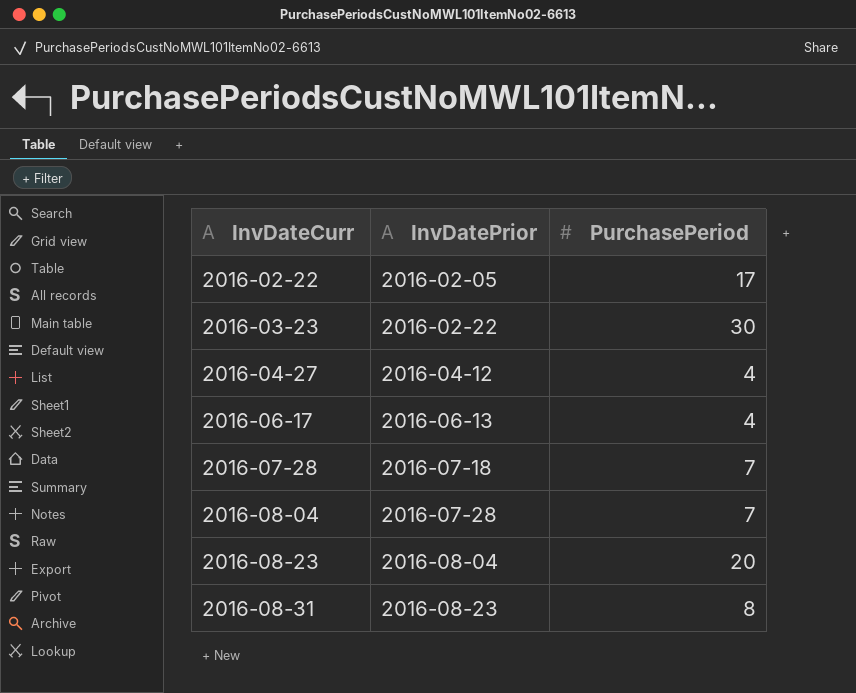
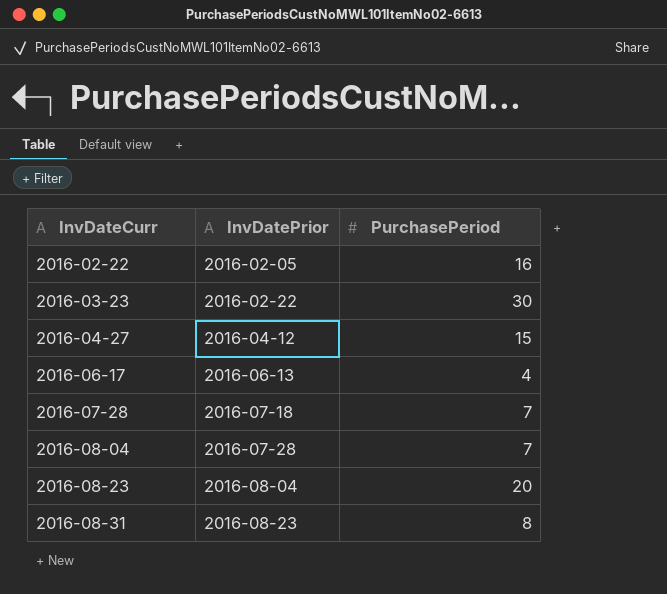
2016-02-22 | PurchasePeriod: 17 -> 16
2016-04-27 | PurchasePeriod: 4 -> 15

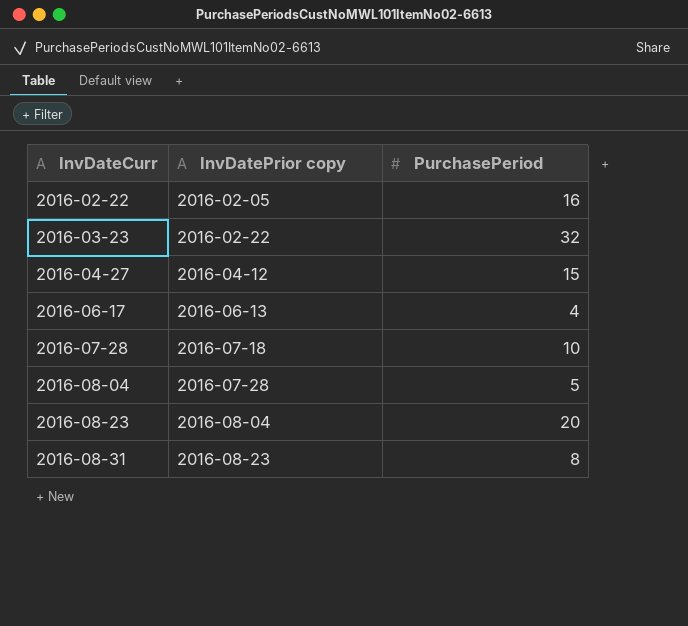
column name: InvDatePrior -> InvDatePrior copy
2016-03-23 | PurchasePeriod: 30 -> 32
2016-07-28 | PurchasePeriod: 7 -> 10
2016-08-04 | PurchasePeriod: 7 -> 5

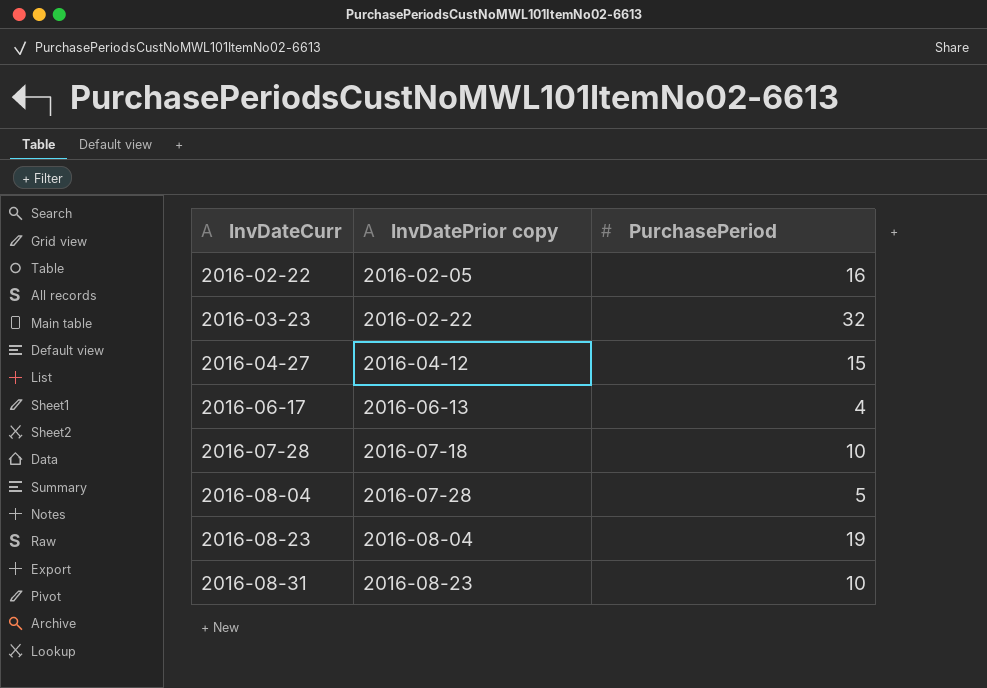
2016-08-23 | PurchasePeriod: 20 -> 19
2016-08-31 | PurchasePeriod: 8 -> 10

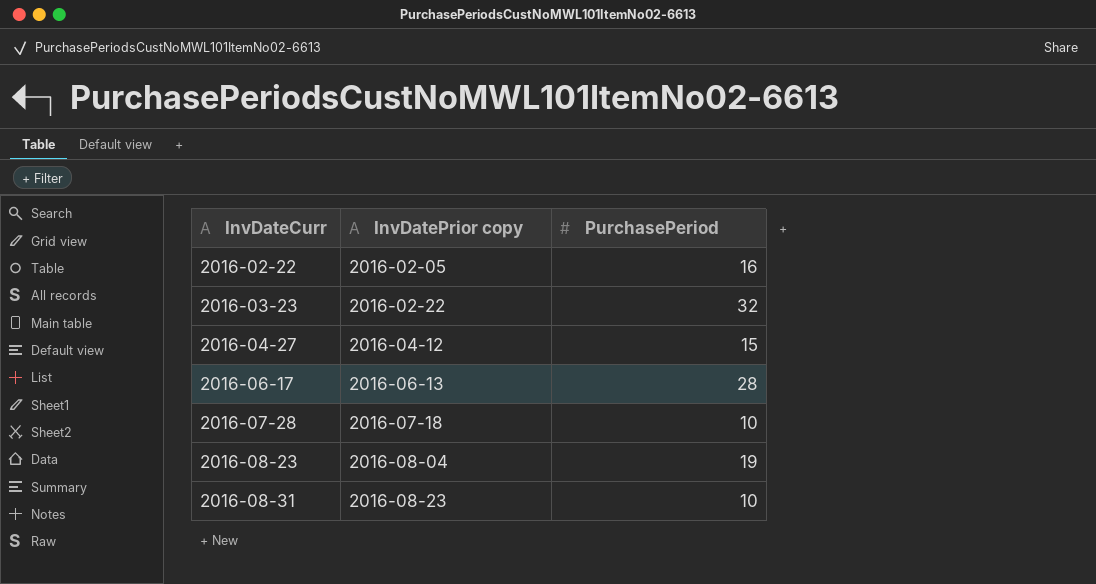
row 2016-08-04: 2016-07-28 | 5 -> none
2016-06-17 | PurchasePeriod: 4 -> 28

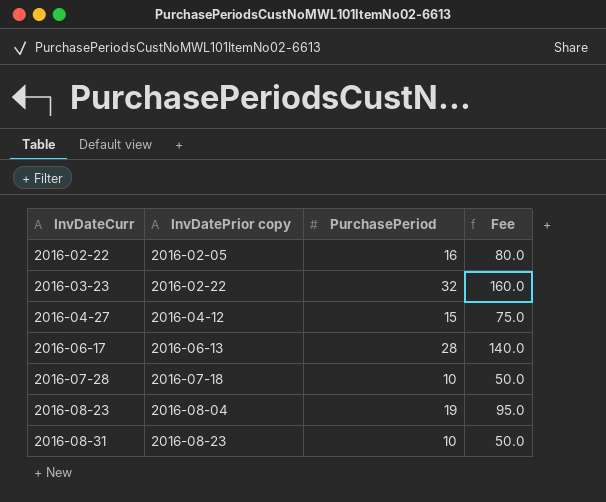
column Fee | formula: none -> [PurchasePeriod] * 5

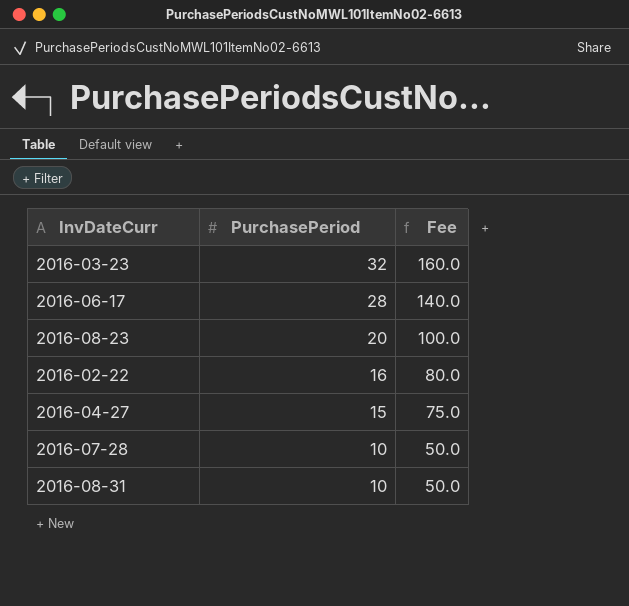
row order: InvDateCurr ascending -> PurchasePeriod descending
column InvDatePrior copy | position: 2 -> none
2016-08-23 | PurchasePeriod: 19 -> 20
2016-08-23 | Fee: 95.0 -> 100.0

